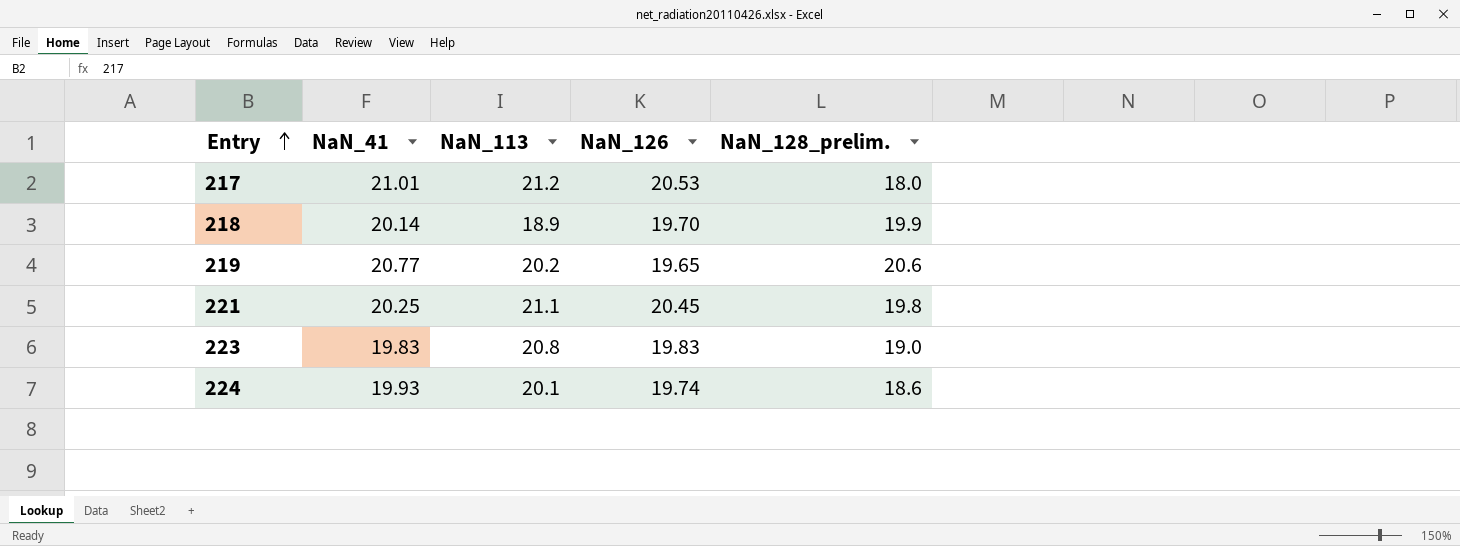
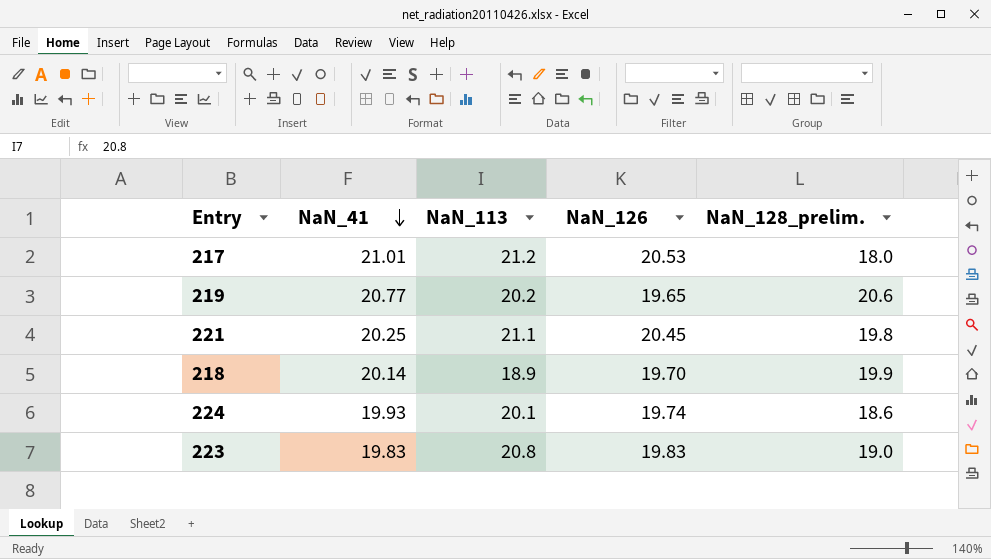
row order: Entry ascending -> NaN_41 descending

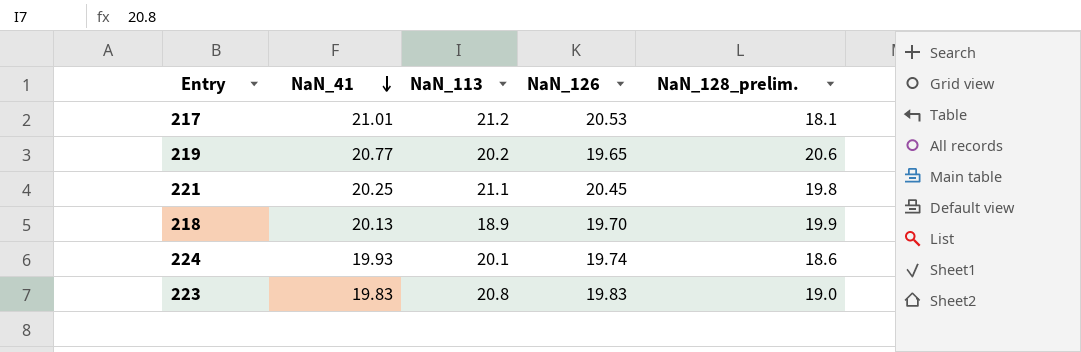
217 | NaN_128_prelim.: 18.0 -> 18.1
218 | NaN_41: 20.14 -> 20.13

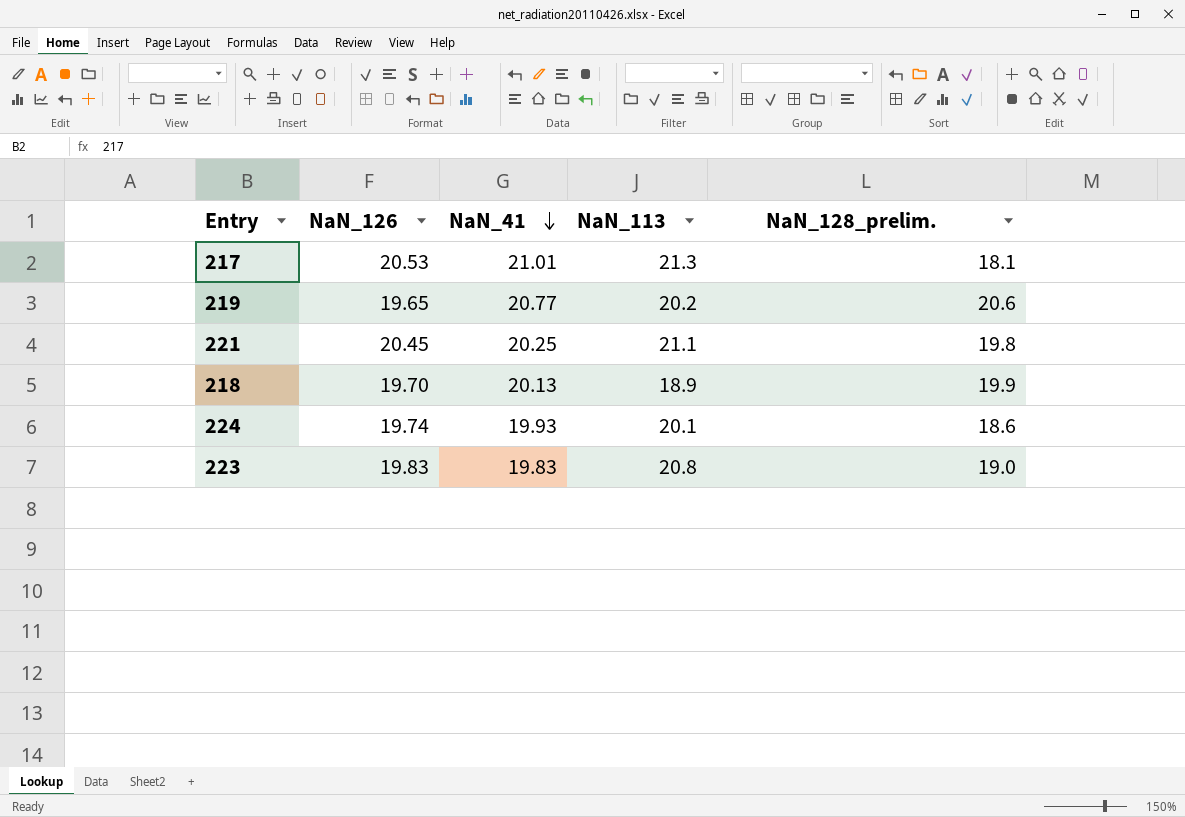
column NaN_126 | position: 4 -> 2
217 | NaN_113: 21.2 -> 21.3

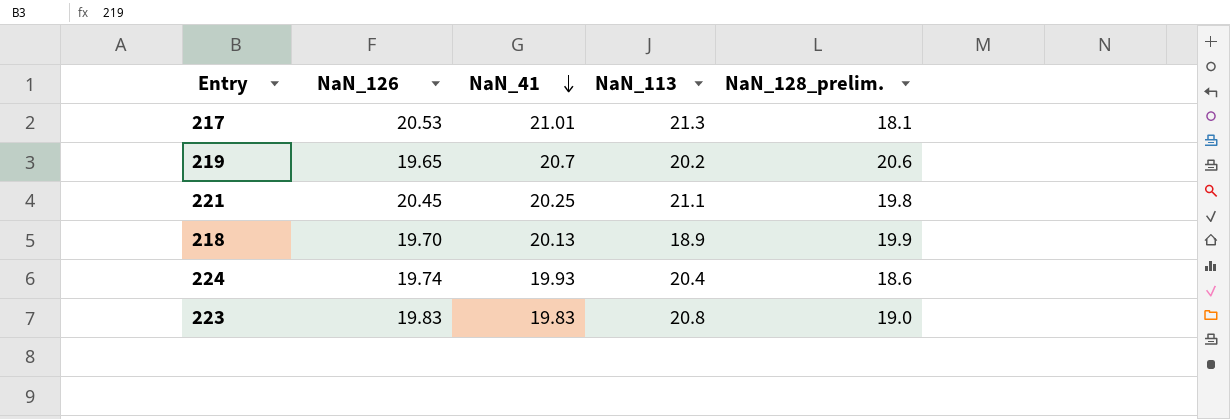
219 | NaN_41: 20.77 -> 20.7
224 | NaN_113: 20.1 -> 20.4

